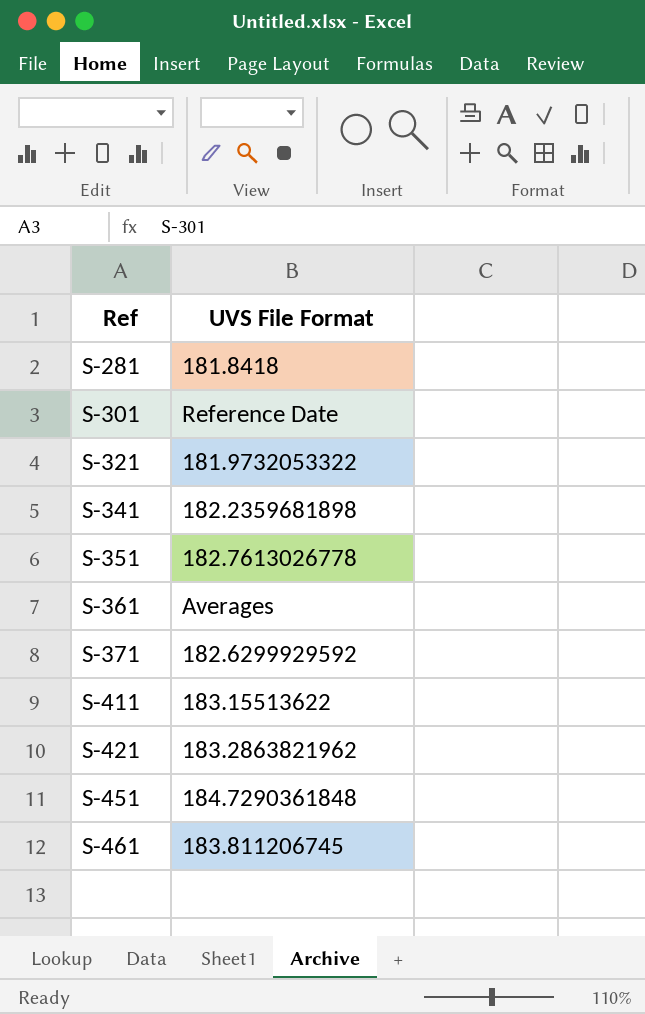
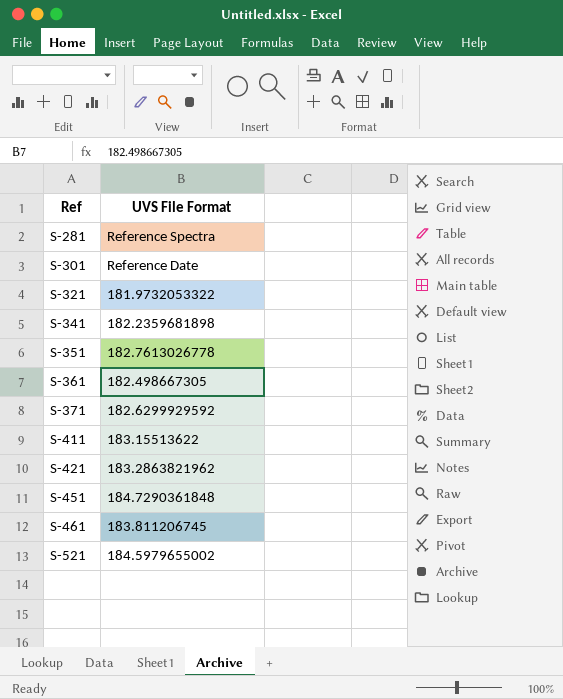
S-281 | UVS File Format: 181.8418 -> Reference Spectra
S-361 | UVS File Format: Averages -> 182.498667305
row S-521: none -> 184.5979655002

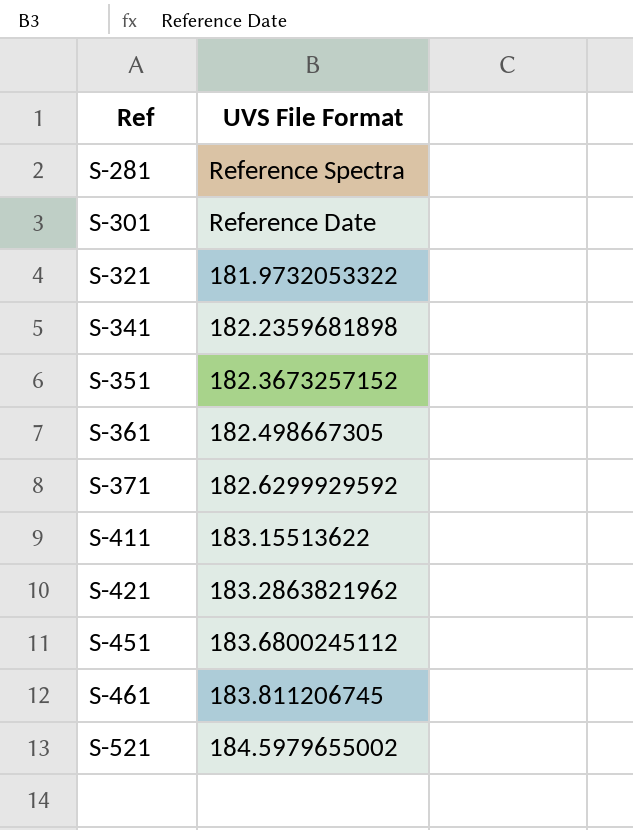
S-351 | UVS File Format: 182.7613026778 -> 182.3673257152
S-451 | UVS File Format: 184.7290361848 -> 183.6800245112

